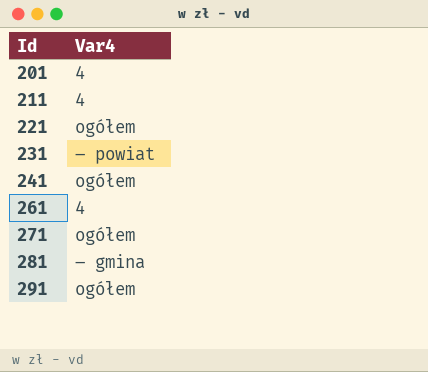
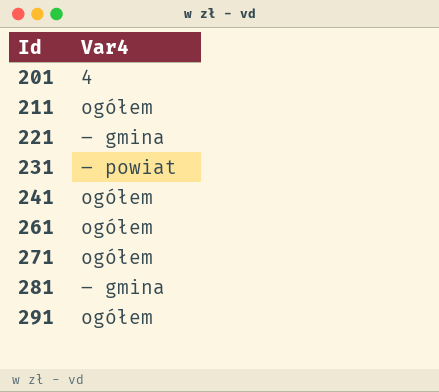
211 | Var4: 4 -> ogółem
221 | Var4: ogółem -> – gmina
261 | Var4: 4 -> ogółem

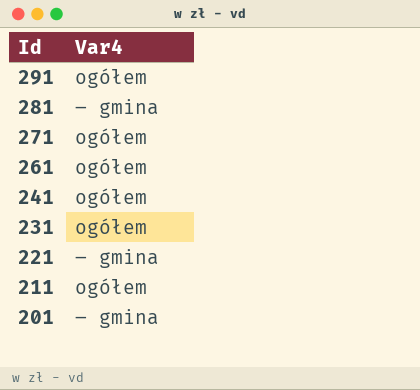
row order: Id ascending -> Id descending
231 | Var4: – powiat -> ogółem
201 | Var4: 4 -> – gmina

